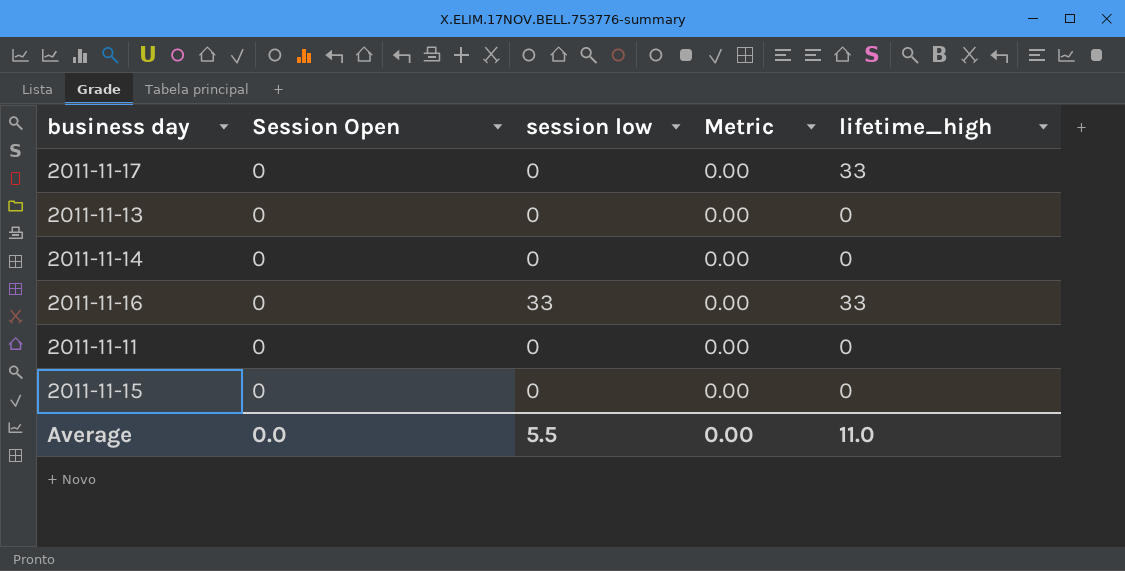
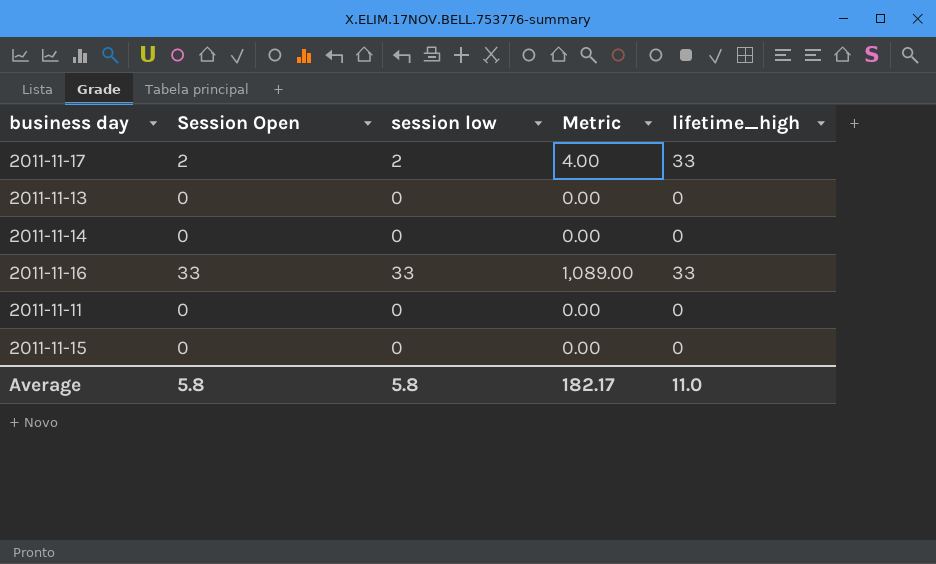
2011-11-17 | Session Open: 0 -> 2
2011-11-17 | session low: 0 -> 2
2011-11-17 | Metric: 0.00 -> 4.00
2011-11-16 | Session Open: 0 -> 33
2011-11-16 | Metric: 0.00 -> 1,089.00
Average | Session Open: 0.0 -> 5.8
Average | session low: 5.5 -> 5.8
Average | Metric: 0.00 -> 182.17

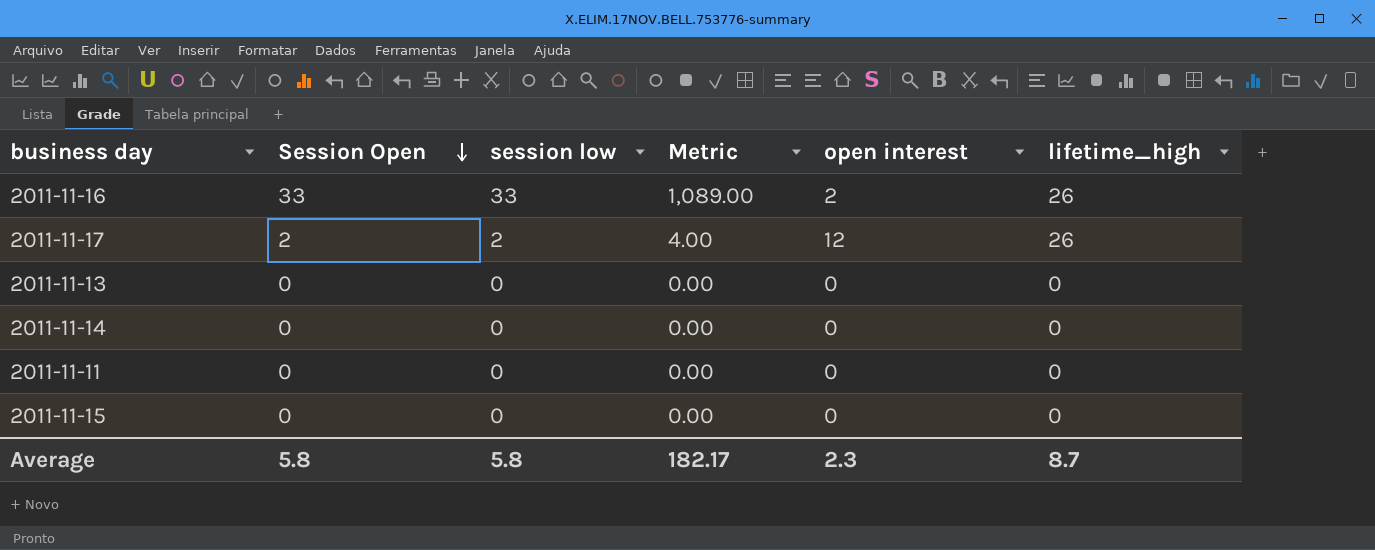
row order: none -> Session Open descending
column open interest | position: none -> 5
2011-11-16 | lifetime_high: 33 -> 26
2011-11-17 | lifetime_high: 33 -> 26
Average | lifetime_high: 11.0 -> 8.7

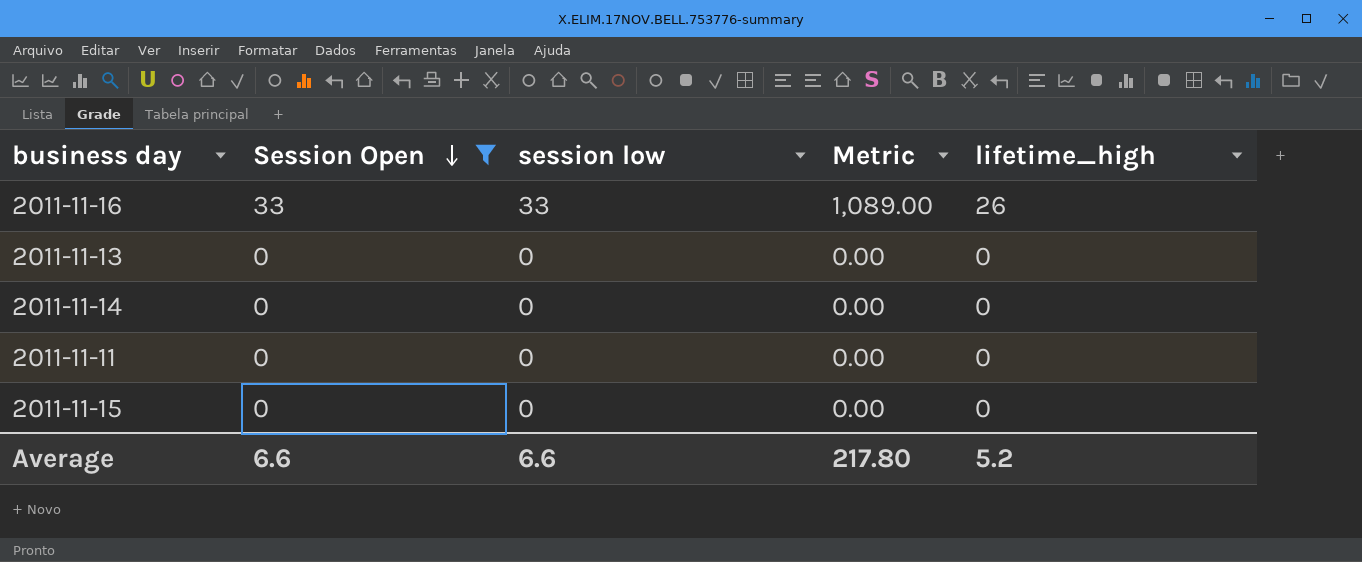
filter: none -> Session Open != 2
column open interest | position: 5 -> none
Average | Session Open: 5.8 -> 6.6
Average | session low: 5.8 -> 6.6
Average | Metric: 182.17 -> 217.80
Average | lifetime_high: 8.7 -> 5.2

